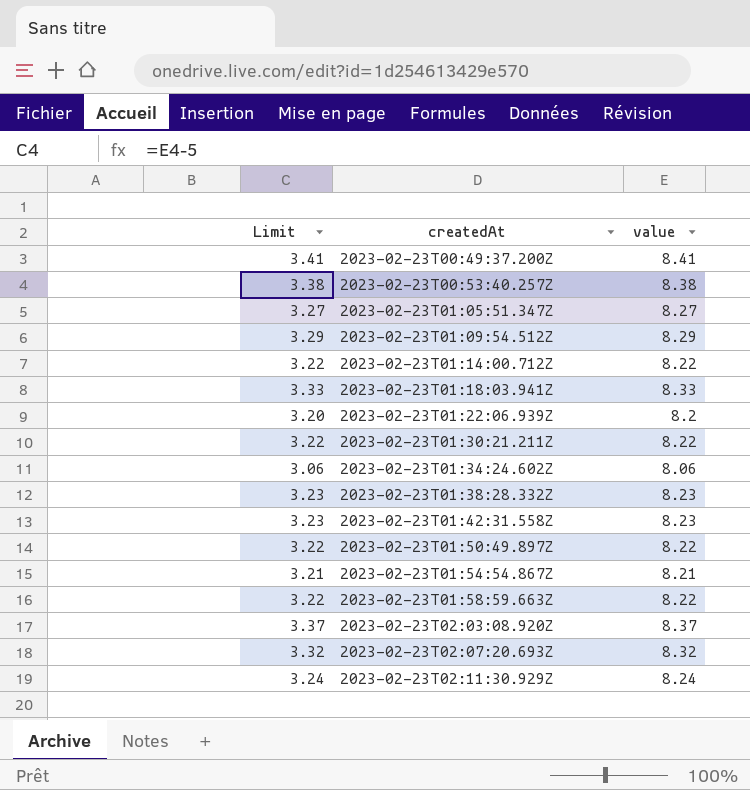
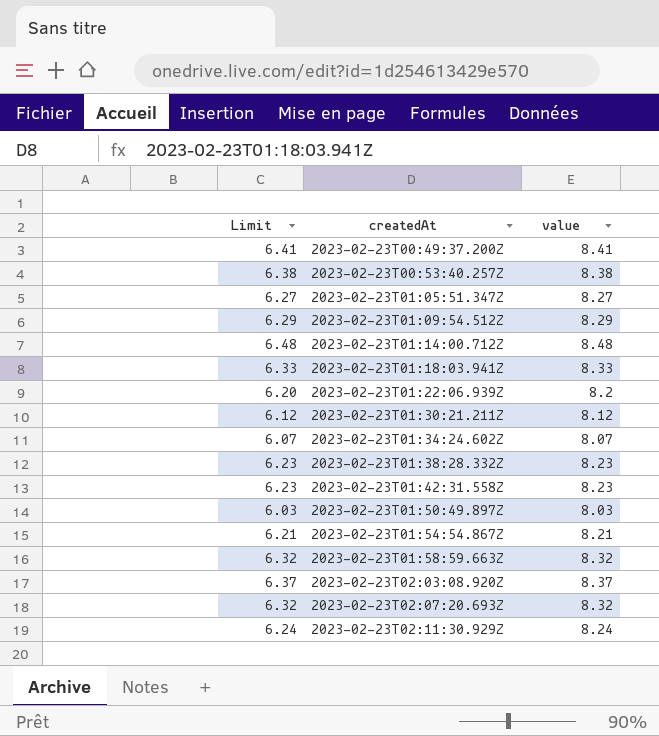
column Limit | formula: [value] - 5 -> [value] - 2
2023-02-23T01:14:00.712Z | value: 8.22 -> 8.48
2023-02-23T01:30:21.211Z | value: 8.22 -> 8.12
2023-02-23T01:34:24.602Z | value: 8.06 -> 8.07
2023-02-23T01:50:49.897Z | value: 8.22 -> 8.03
2023-02-23T01:58:59.663Z | value: 8.22 -> 8.32

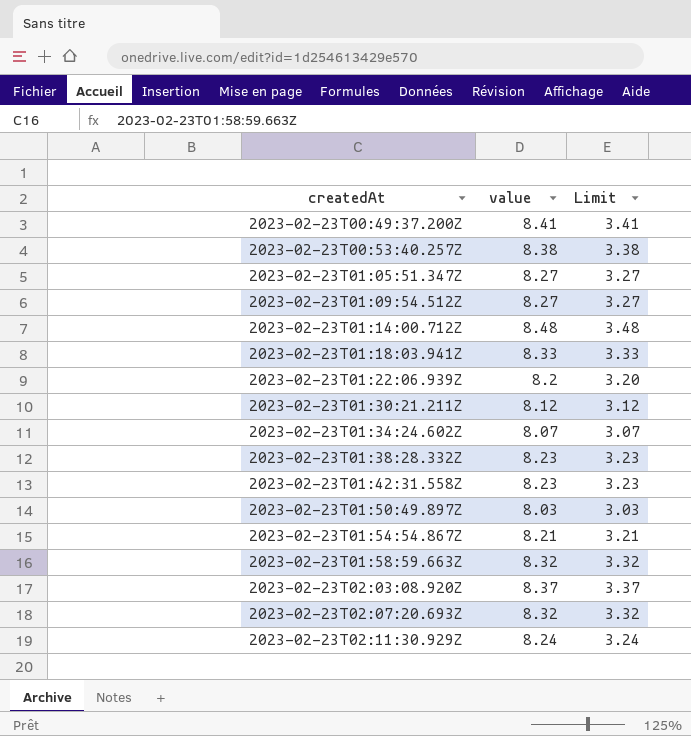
column Limit | formula: [value] - 2 -> [value] - 5
column Limit | position: 1 -> 3
2023-02-23T01:09:54.512Z | value: 8.29 -> 8.27

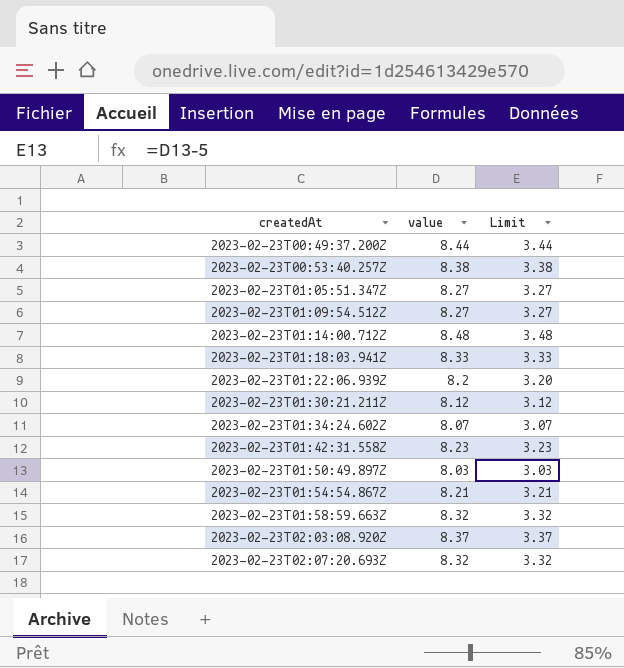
row 2023-02-23T01:38:28.332Z: 8.23 | 3.23 -> none
row 2023-02-23T02:11:30.929Z: 8.24 | 3.24 -> none
2023-02-23T00:49:37.200Z | value: 8.41 -> 8.44
2023-02-23T00:49:37.200Z | Limit: 3.41 -> 3.44

